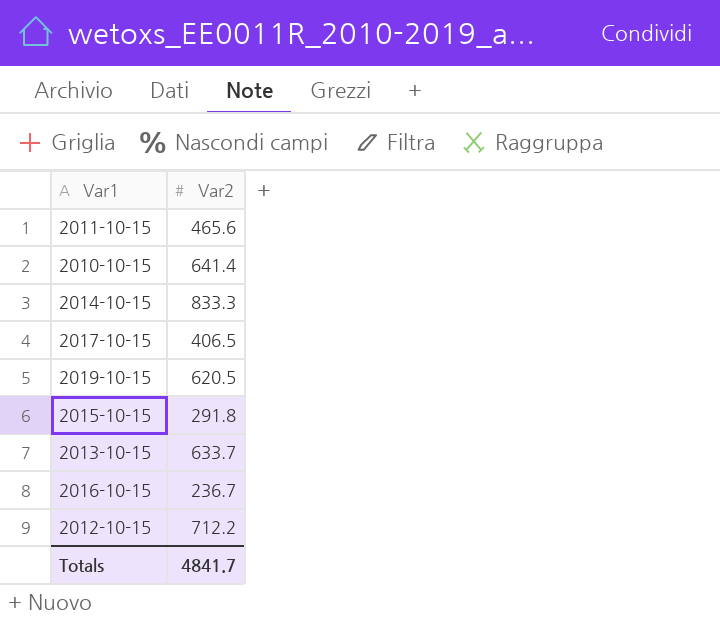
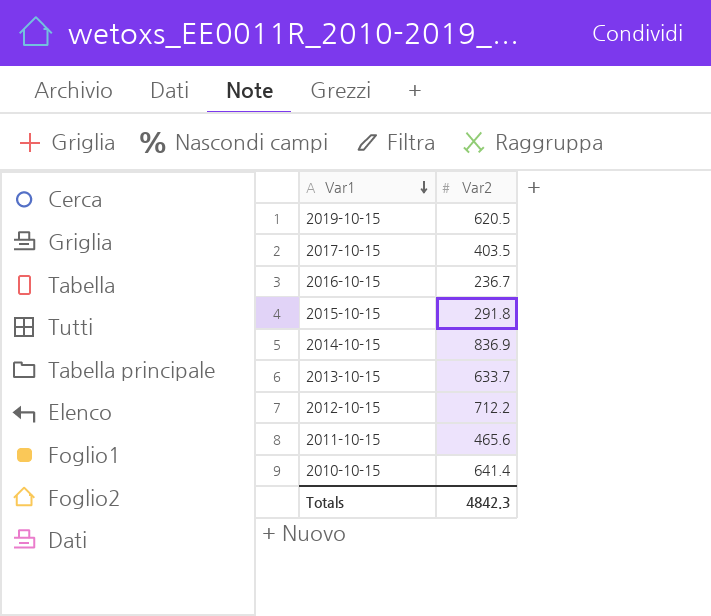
row order: none -> Var1 descending
2017-10-15 | Var2: 406.5 -> 403.5
2014-10-15 | Var2: 833.3 -> 836.9
Totals | Var2: 4841.7 -> 4842.3

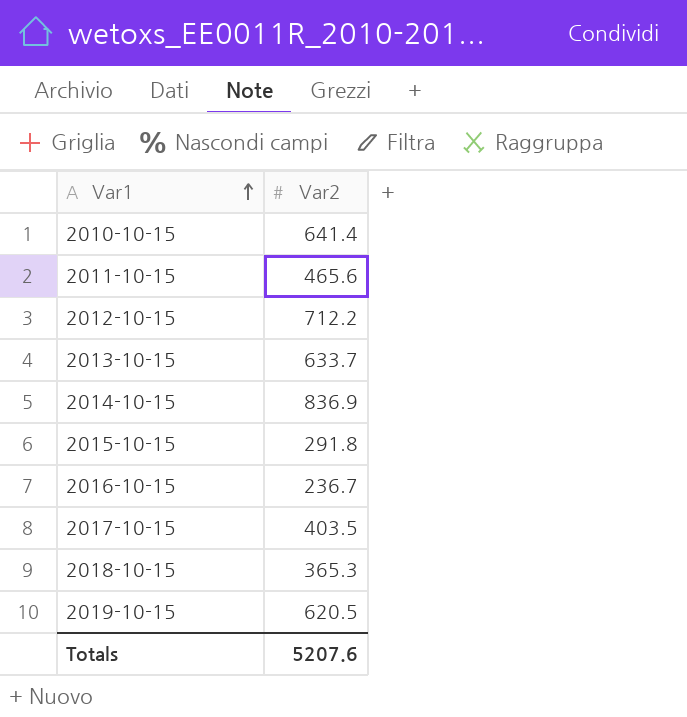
row order: Var1 descending -> Var1 ascending
row 2018-10-15: none -> 365.3
Totals | Var2: 4842.3 -> 5207.6

